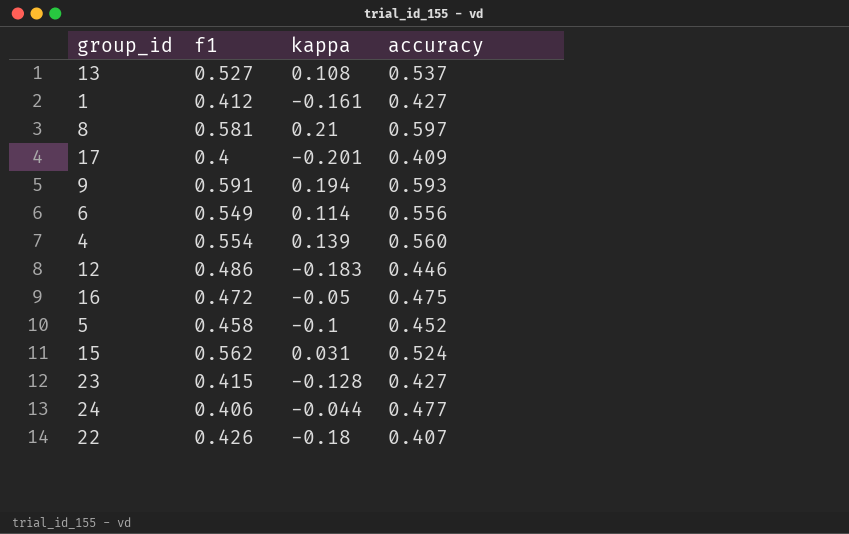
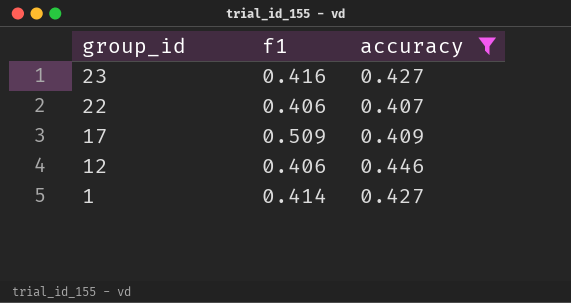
filter: none -> accuracy <= 0.446
row order: none -> group_id descending
column kappa | position: 3 -> none
23 | f1: 0.415 -> 0.416
22 | f1: 0.426 -> 0.406
17 | f1: 0.4 -> 0.509
12 | f1: 0.486 -> 0.406
1 | f1: 0.412 -> 0.414

